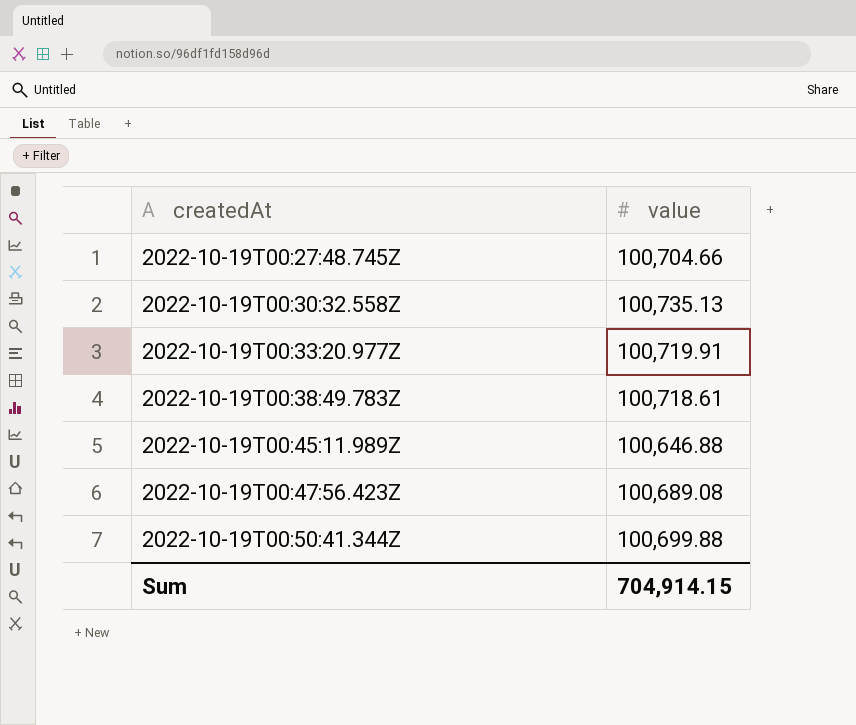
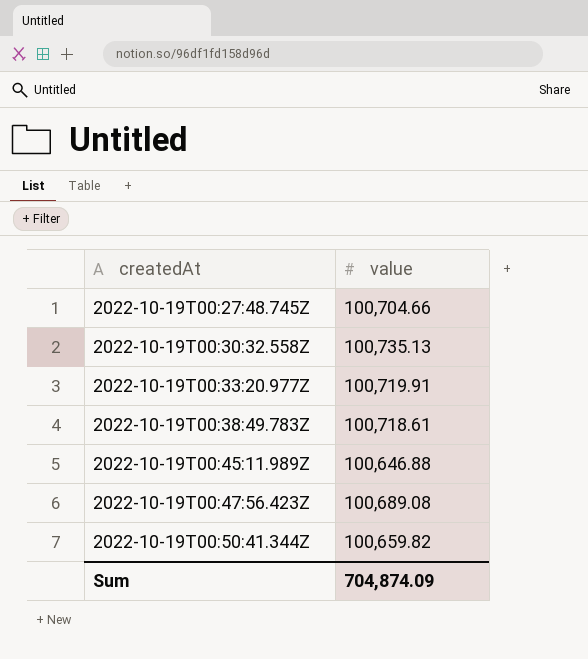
2022-10-19T00:50:41.344Z | value: 100,699.88 -> 100,659.82
Sum | value: 704,914.15 -> 704,874.09

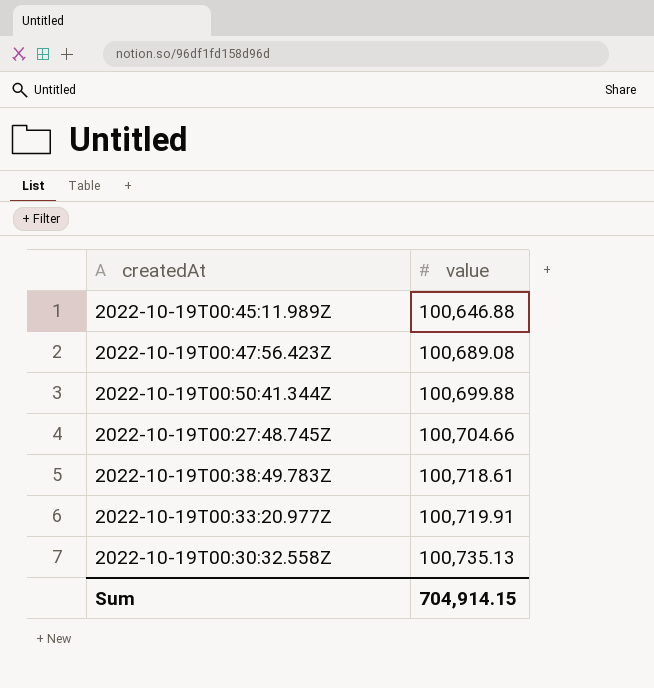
row order: createdAt ascending -> value ascending
2022-10-19T00:50:41.344Z | value: 100,659.82 -> 100,699.88
Sum | value: 704,874.09 -> 704,914.15

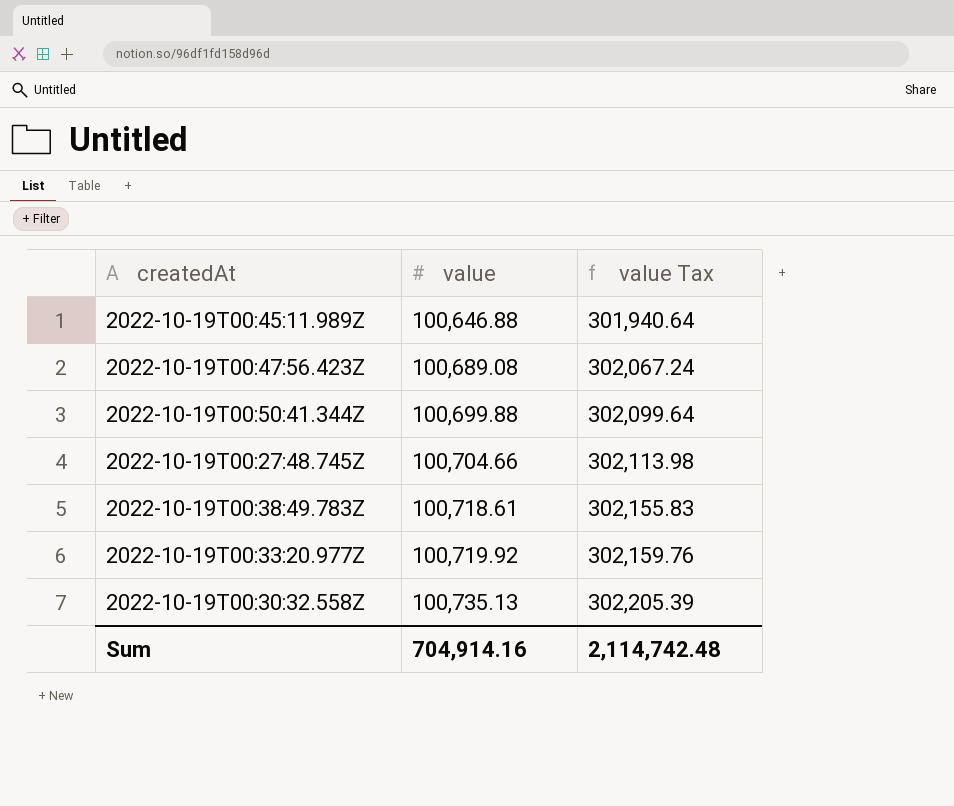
column value Tax | formula: none -> [value] * 3
2022-10-19T00:33:20.977Z | value: 100,719.91 -> 100,719.92
Sum | value: 704,914.15 -> 704,914.16

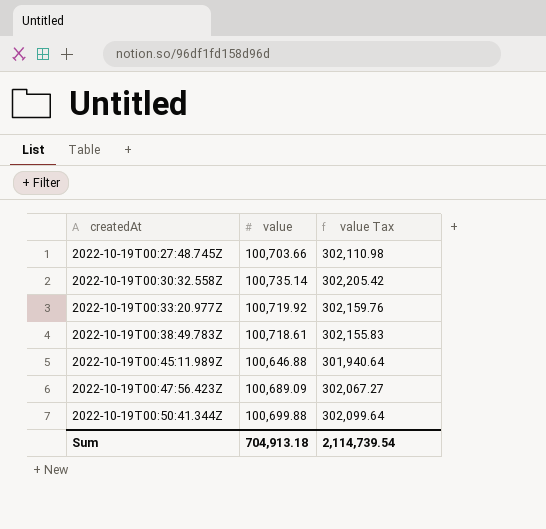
row order: value ascending -> createdAt ascending
2022-10-19T00:27:48.745Z | value: 100,704.66 -> 100,703.66
2022-10-19T00:27:48.745Z | value Tax: 302,113.98 -> 302,110.98
2022-10-19T00:30:32.558Z | value: 100,735.13 -> 100,735.14
2022-10-19T00:30:32.558Z | value Tax: 302,205.39 -> 302,205.42
2022-10-19T00:47:56.423Z | value: 100,689.08 -> 100,689.09
2022-10-19T00:47:56.423Z | value Tax: 302,067.24 -> 302,067.27
Sum | value: 704,914.16 -> 704,913.18
Sum | value Tax: 2,114,742.48 -> 2,114,739.54

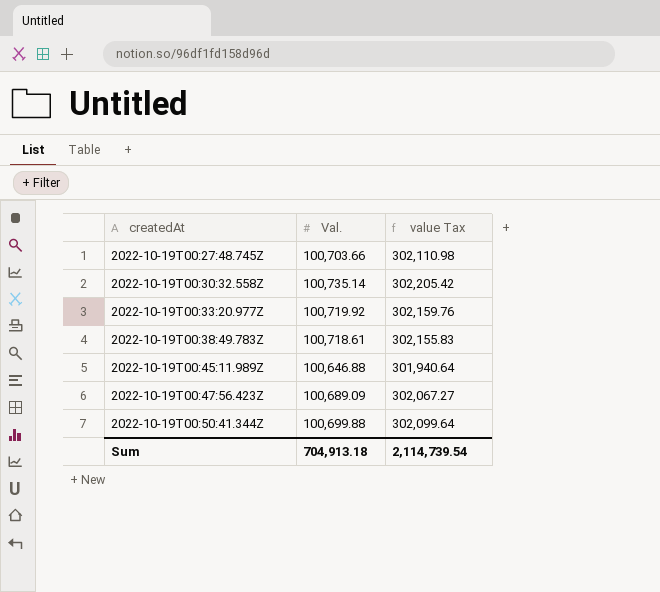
column name: value -> Val.

